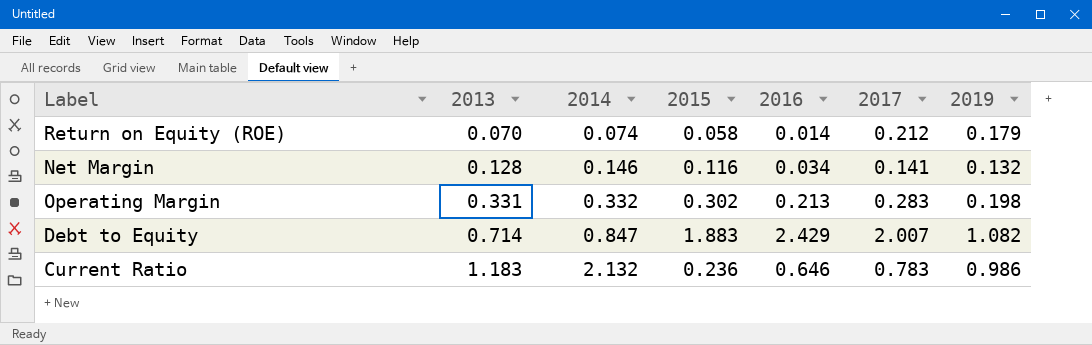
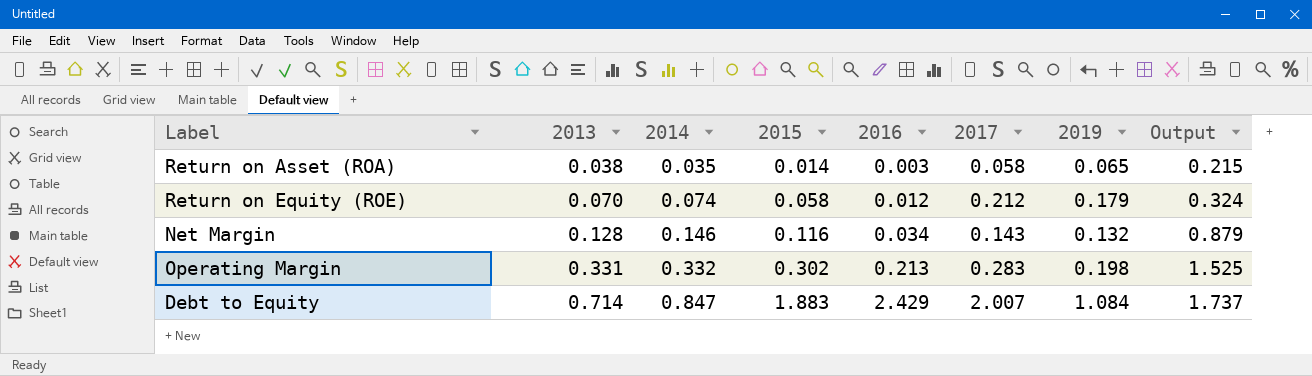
column Output | formula: none -> [2015] / [2019]
row Current Ratio: 1.183 | 2.132 | 0.236 | 0.646 | 0.783 | 0.986 -> none
row Return on Asset (ROA): none -> 0.038 | 0.035 | 0.014 | 0.003 | 0.058 | 0.065 | 0.215
Return on Equity (ROE) | 2016: 0.014 -> 0.012
Net Margin | 2017: 0.141 -> 0.143
Debt to Equity | 2019: 1.082 -> 1.084

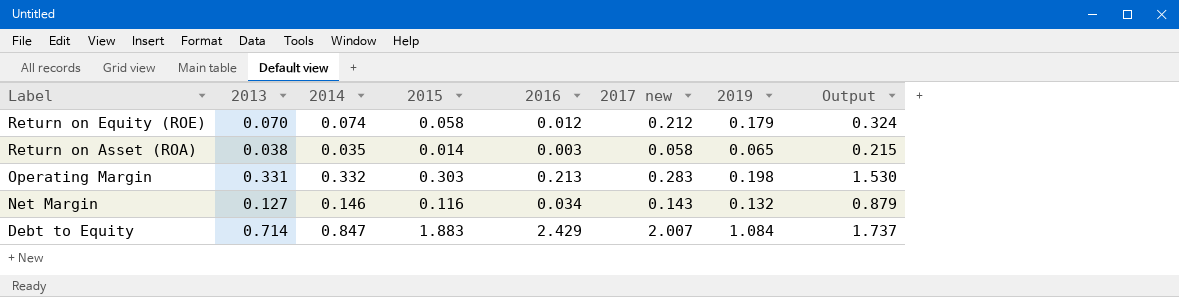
row order: 2013 ascending -> Label descending
column name: 2017 -> 2017 new
Operating Margin | 2015: 0.302 -> 0.303
Operating Margin | Output: 1.525 -> 1.530
Net Margin | 2013: 0.128 -> 0.127

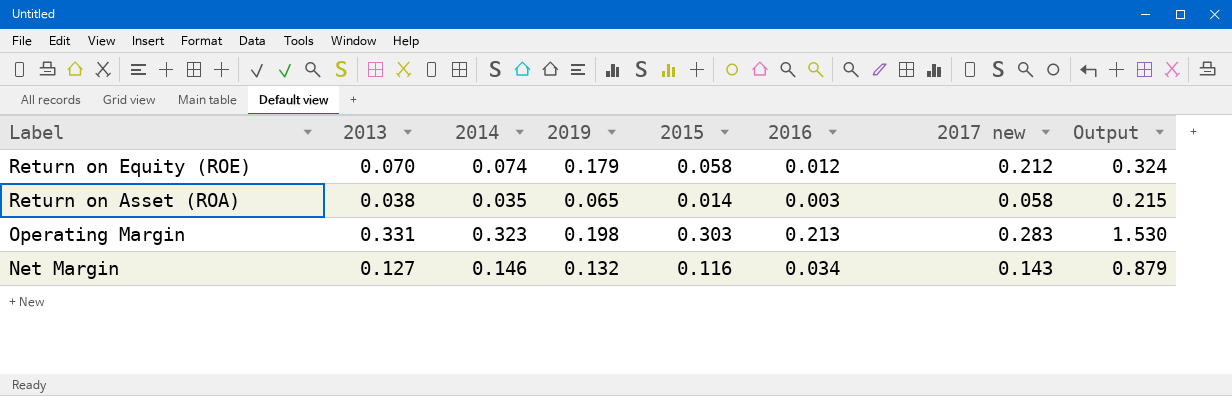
column 2019 | position: 7 -> 4
row Debt to Equity: 0.714 | 0.847 | 1.883 | 2.429 | 2.007 | 1.084 | 1.737 -> none
Operating Margin | 2014: 0.332 -> 0.323

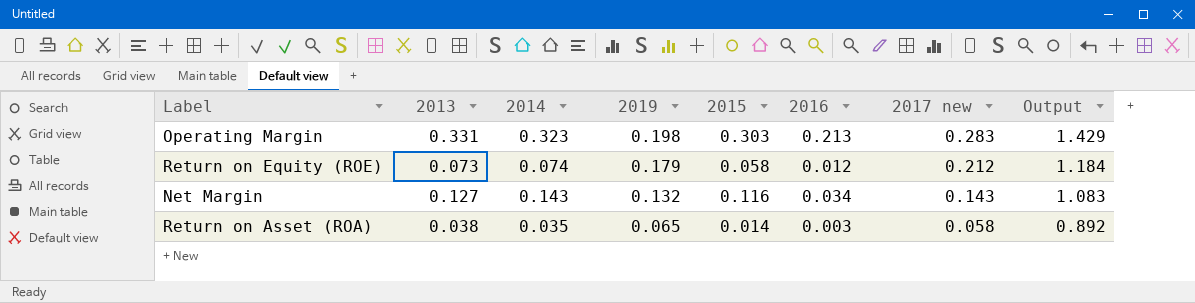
row order: Label descending -> 2019 descending
column Output | formula: [2015] / [2019] -> [2017 new] / [2019]
Return on Equity (ROE) | 2013: 0.070 -> 0.073
Net Margin | 2014: 0.146 -> 0.143

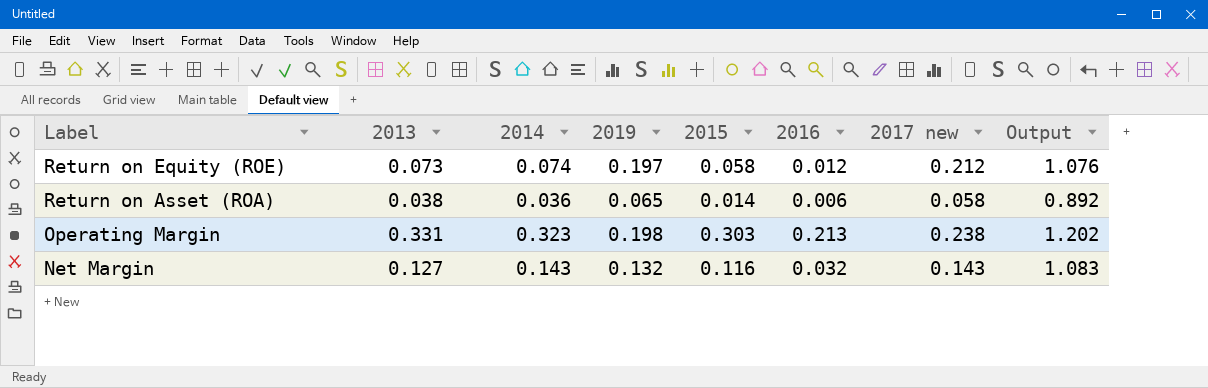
row order: 2019 descending -> Label descending
Return on Equity (ROE) | 2019: 0.179 -> 0.197
Return on Equity (ROE) | Output: 1.184 -> 1.076
Return on Asset (ROA) | 2014: 0.035 -> 0.036
Return on Asset (ROA) | 2016: 0.003 -> 0.006
Operating Margin | 2017 new: 0.283 -> 0.238
Operating Margin | Output: 1.429 -> 1.202
Net Margin | 2016: 0.034 -> 0.032

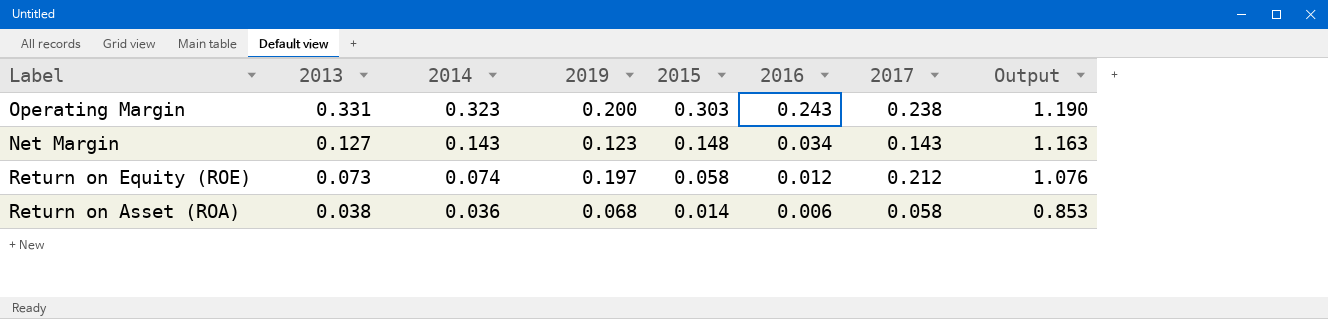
row order: Label descending -> 2013 descending
column name: 2017 new -> 2017
Operating Margin | 2019: 0.198 -> 0.200
Operating Margin | 2016: 0.213 -> 0.243
Operating Margin | Output: 1.202 -> 1.190
Net Margin | 2019: 0.132 -> 0.123
Net Margin | 2015: 0.116 -> 0.148
Net Margin | 2016: 0.032 -> 0.034
Net Margin | Output: 1.083 -> 1.163
Return on Asset (ROA) | 2019: 0.065 -> 0.068
Return on Asset (ROA) | Output: 0.892 -> 0.853

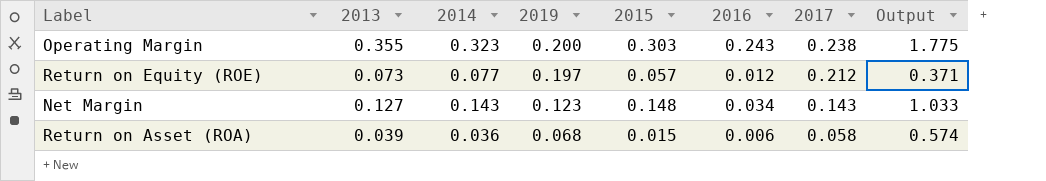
row order: 2013 descending -> 2019 descending
column Output | formula: [2017] / [2019] -> [2013] / [2019]
Operating Margin | 2013: 0.331 -> 0.355
Return on Equity (ROE) | 2014: 0.074 -> 0.077
Return on Equity (ROE) | 2015: 0.058 -> 0.057
Return on Asset (ROA) | 2013: 0.038 -> 0.039
Return on Asset (ROA) | 2015: 0.014 -> 0.015

